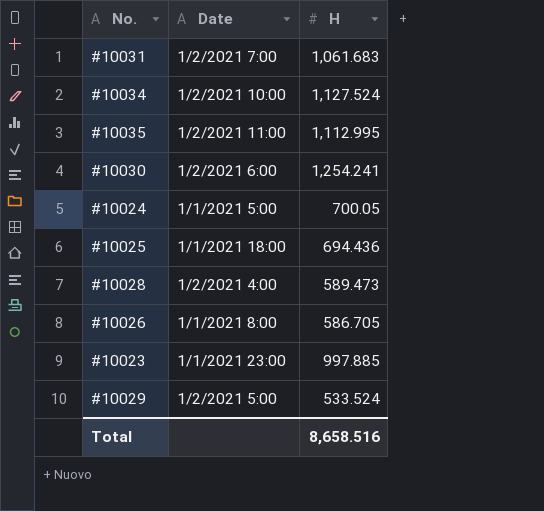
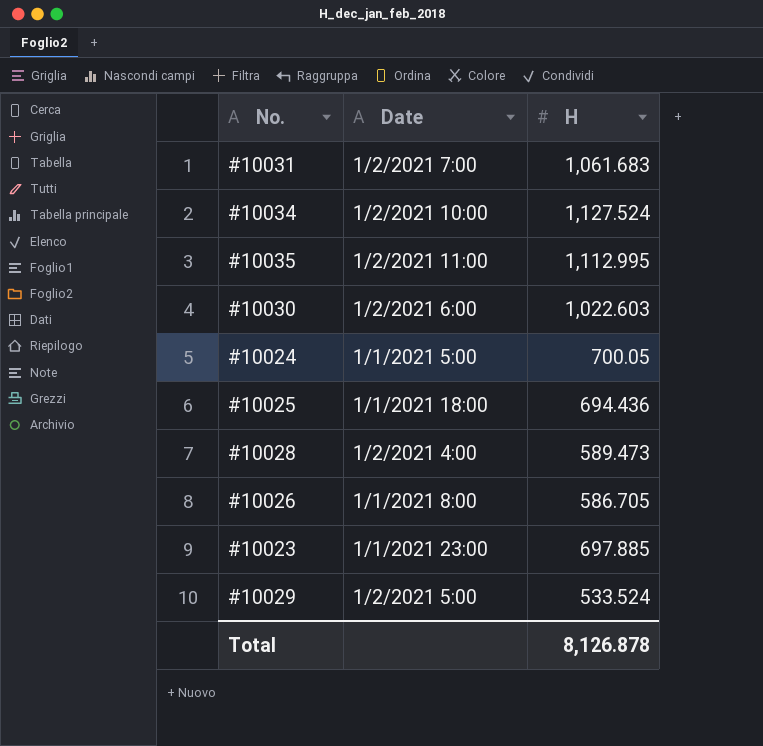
#10030 | H: 1,254.241 -> 1,022.603
#10023 | H: 997.885 -> 697.885
Total | H: 8,658.516 -> 8,126.878

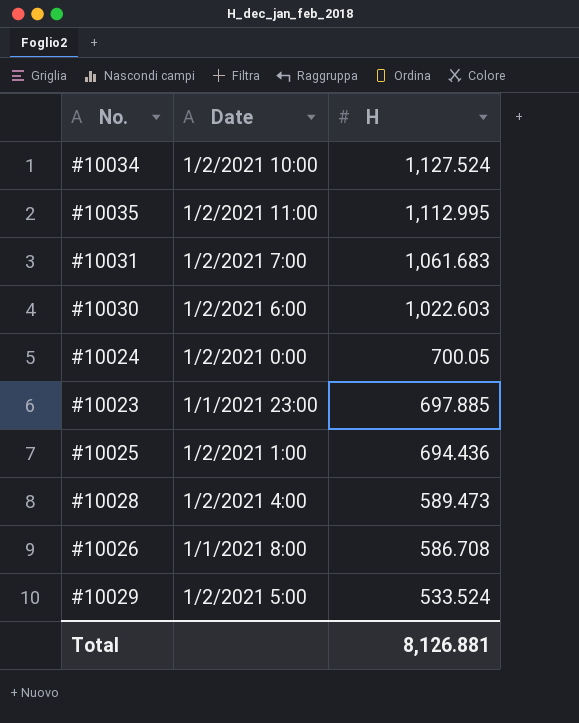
row order: none -> H descending
#10024 | Date: 1/1/2021 5:00 -> 1/2/2021 0:00
#10025 | Date: 1/1/2021 18:00 -> 1/2/2021 1:00
#10026 | H: 586.705 -> 586.708
Total | H: 8,126.878 -> 8,126.881

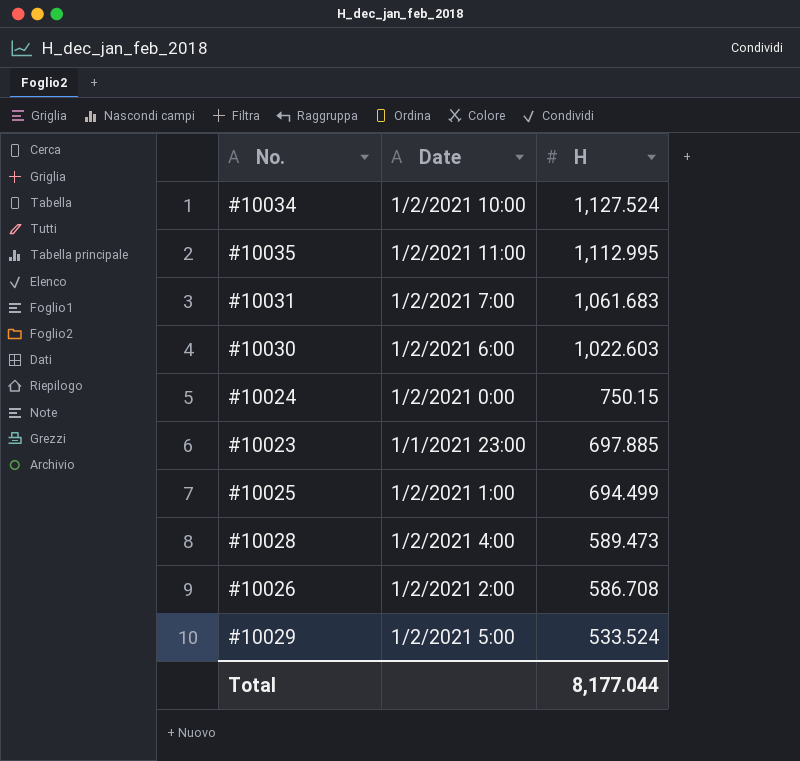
#10024 | H: 700.05 -> 750.15
#10025 | H: 694.436 -> 694.499
#10026 | Date: 1/1/2021 8:00 -> 1/2/2021 2:00
Total | H: 8,126.881 -> 8,177.044

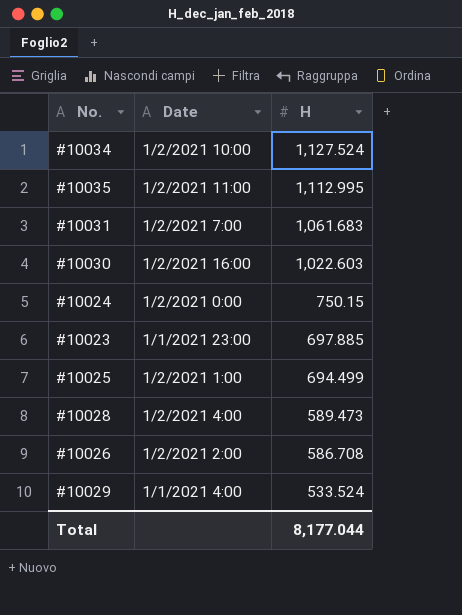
#10030 | Date: 1/2/2021 6:00 -> 1/2/2021 16:00
#10029 | Date: 1/2/2021 5:00 -> 1/1/2021 4:00

